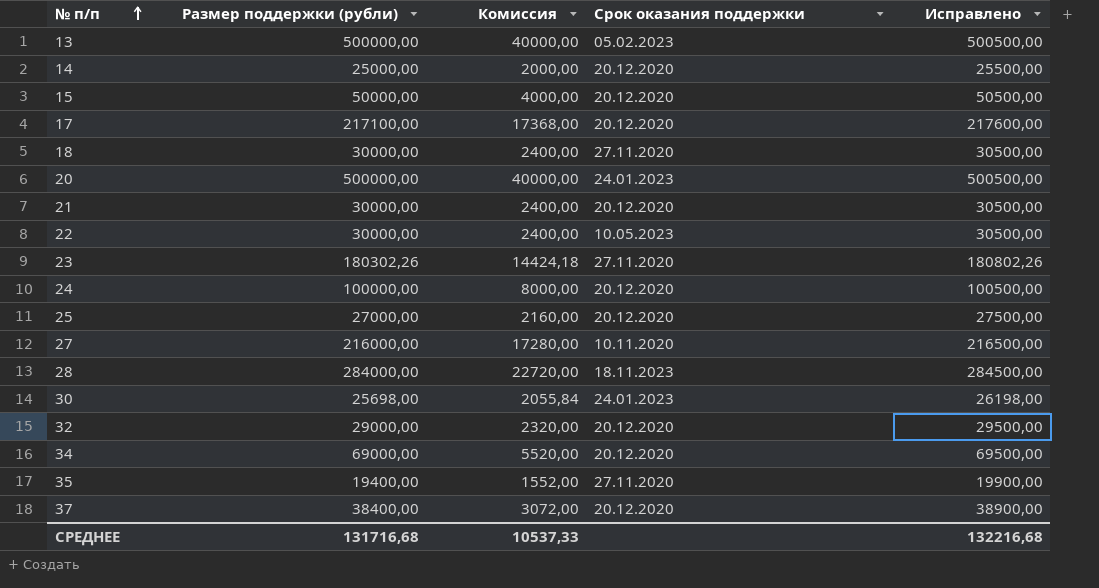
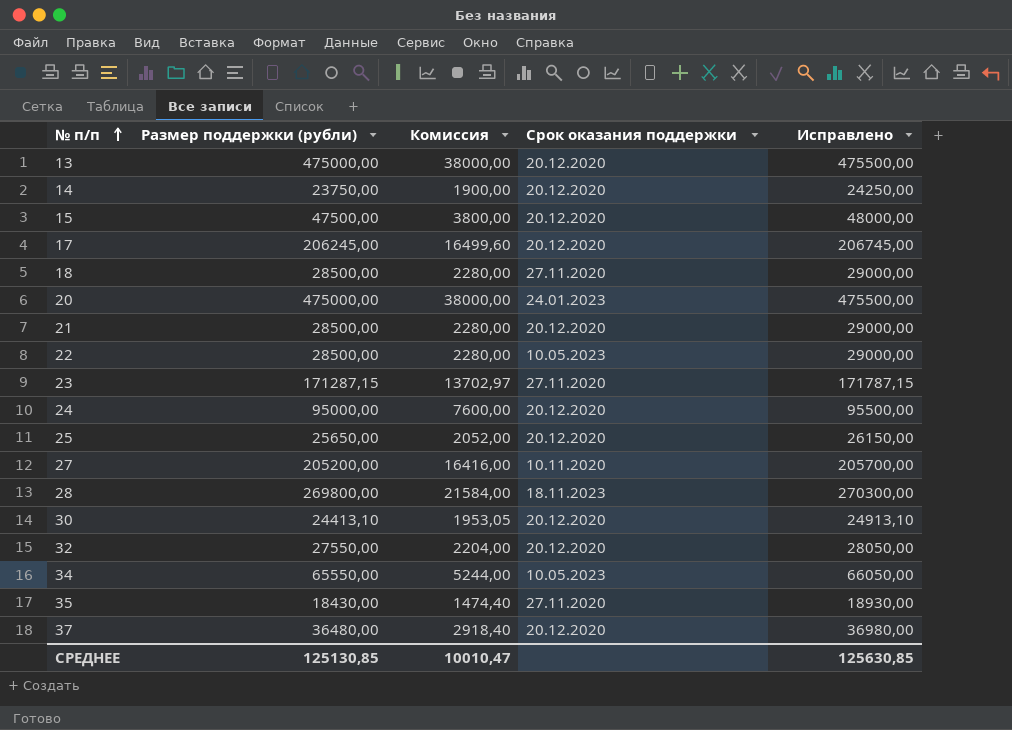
13 | Размер поддержки (рубли): 500000,00 -> 475000,00
13 | Комиссия: 40000,00 -> 38000,00
13 | Срок оказания поддержки: 05.02.2023 -> 20.12.2020
13 | Исправлено: 500500,00 -> 475500,00
14 | Размер поддержки (рубли): 25000,00 -> 23750,00
14 | Комиссия: 2000,00 -> 1900,00
14 | Исправлено: 25500,00 -> 24250,00
15 | Размер поддержки (рубли): 50000,00 -> 47500,00
15 | Комиссия: 4000,00 -> 3800,00
15 | Исправлено: 50500,00 -> 48000,00
17 | Размер поддержки (рубли): 217100,00 -> 206245,00
17 | Комиссия: 17368,00 -> 16499,60
17 | Исправлено: 217600,00 -> 206745,00
18 | Размер поддержки (рубли): 30000,00 -> 28500,00
18 | Комиссия: 2400,00 -> 2280,00
18 | Исправлено: 30500,00 -> 29000,00
20 | Размер поддержки (рубли): 500000,00 -> 475000,00
20 | Комиссия: 40000,00 -> 38000,00
20 | Исправлено: 500500,00 -> 475500,00
21 | Размер поддержки (рубли): 30000,00 -> 28500,00
21 | Комиссия: 2400,00 -> 2280,00
21 | Исправлено: 30500,00 -> 29000,00
22 | Размер поддержки (рубли): 30000,00 -> 28500,00
22 | Комиссия: 2400,00 -> 2280,00
22 | Исправлено: 30500,00 -> 29000,00
23 | Размер поддержки (рубли): 180302,26 -> 171287,15
23 | Комиссия: 14424,18 -> 13702,97
23 | Исправлено: 180802,26 -> 171787,15
24 | Размер поддержки (рубли): 100000,00 -> 95000,00
24 | Комиссия: 8000,00 -> 7600,00
24 | Исправлено: 100500,00 -> 95500,00
25 | Размер поддержки (рубли): 27000,00 -> 25650,00
25 | Комиссия: 2160,00 -> 2052,00
25 | Исправлено: 27500,00 -> 26150,00
27 | Размер поддержки (рубли): 216000,00 -> 205200,00
27 | Комиссия: 17280,00 -> 16416,00
27 | Исправлено: 216500,00 -> 205700,00
28 | Размер поддержки (рубли): 284000,00 -> 269800,00
28 | Комиссия: 22720,00 -> 21584,00
28 | Исправлено: 284500,00 -> 270300,00
30 | Размер поддержки (рубли): 25698,00 -> 24413,10
30 | Комиссия: 2055,84 -> 1953,05
30 | Срок оказания поддержки: 24.01.2023 -> 20.12.2020
30 | Исправлено: 26198,00 -> 24913,10
32 | Размер поддержки (рубли): 29000,00 -> 27550,00
32 | Комиссия: 2320,00 -> 2204,00
32 | Исправлено: 29500,00 -> 28050,00
34 | Размер поддержки (рубли): 69000,00 -> 65550,00
34 | Комиссия: 5520,00 -> 5244,00
34 | Срок оказания поддержки: 20.12.2020 -> 10.05.2023
34 | Исправлено: 69500,00 -> 66050,00
35 | Размер поддержки (рубли): 19400,00 -> 18430,00
35 | Комиссия: 1552,00 -> 1474,40
35 | Исправлено: 19900,00 -> 18930,00
37 | Размер поддержки (рубли): 38400,00 -> 36480,00
37 | Комиссия: 3072,00 -> 2918,40
37 | Исправлено: 38900,00 -> 36980,00
СРЕДНЕЕ | Размер поддержки (рубли): 131716,68 -> 125130,85
СРЕДНЕЕ | Комиссия: 10537,33 -> 10010,47
СРЕДНЕЕ | Исправлено: 132216,68 -> 125630,85

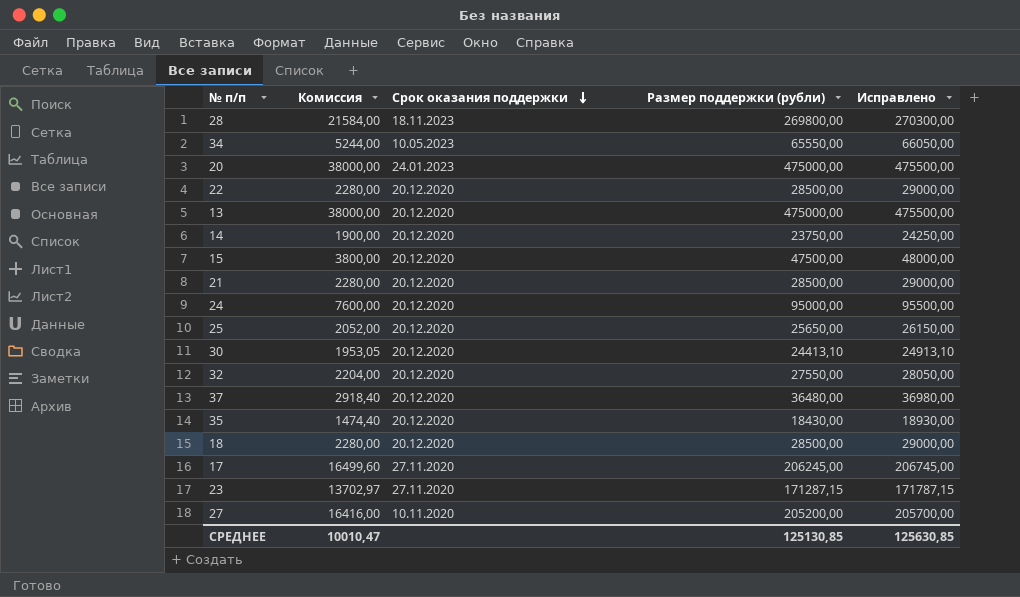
row order: № п/п ascending -> Срок оказания поддержки descending
column Размер поддержки (рубли) | position: 2 -> 4
22 | Срок оказания поддержки: 10.05.2023 -> 20.12.2020
35 | Срок оказания поддержки: 27.11.2020 -> 20.12.2020
18 | Срок оказания поддержки: 27.11.2020 -> 20.12.2020
17 | Срок оказания поддержки: 20.12.2020 -> 27.11.2020

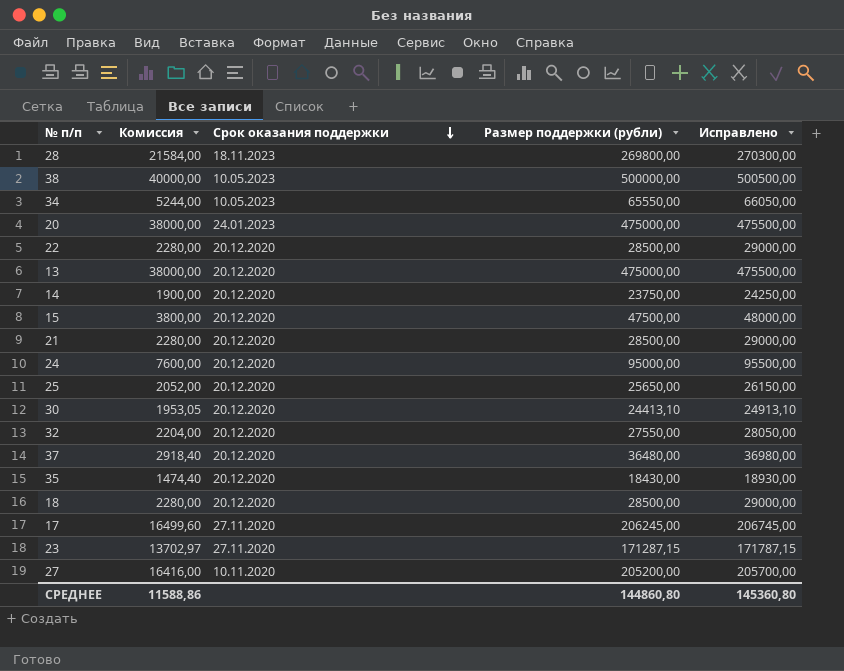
row 38: none -> 40000,00 | 10.05.2023 | 500000,00 | 500500,00
СРЕДНЕЕ | Комиссия: 10010,47 -> 11588,86
СРЕДНЕЕ | Размер поддержки (рубли): 125130,85 -> 144860,80
СРЕДНЕЕ | Исправлено: 125630,85 -> 145360,80

